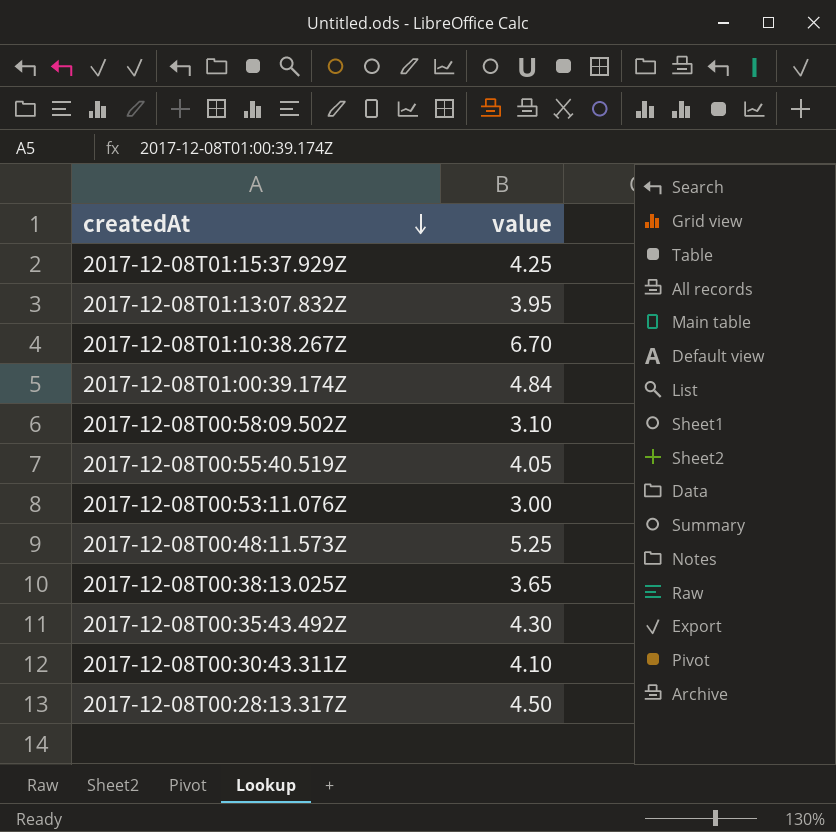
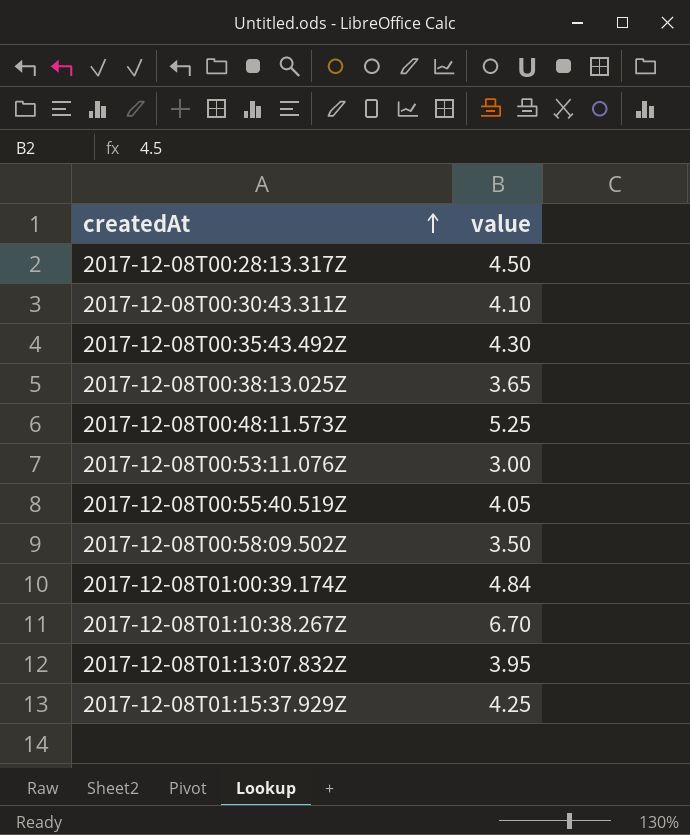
row order: createdAt descending -> createdAt ascending
2017-12-08T00:58:09.502Z | value: 3.10 -> 3.50

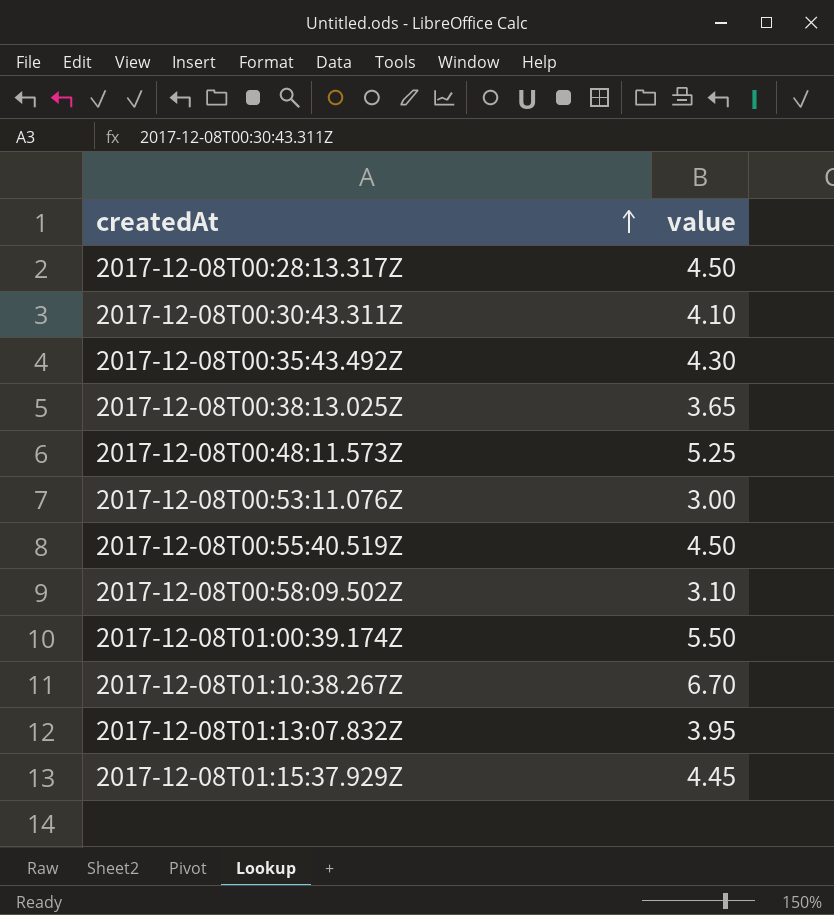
2017-12-08T00:55:40.519Z | value: 4.05 -> 4.50
2017-12-08T00:58:09.502Z | value: 3.50 -> 3.10
2017-12-08T01:00:39.174Z | value: 4.84 -> 5.50
2017-12-08T01:15:37.929Z | value: 4.25 -> 4.45

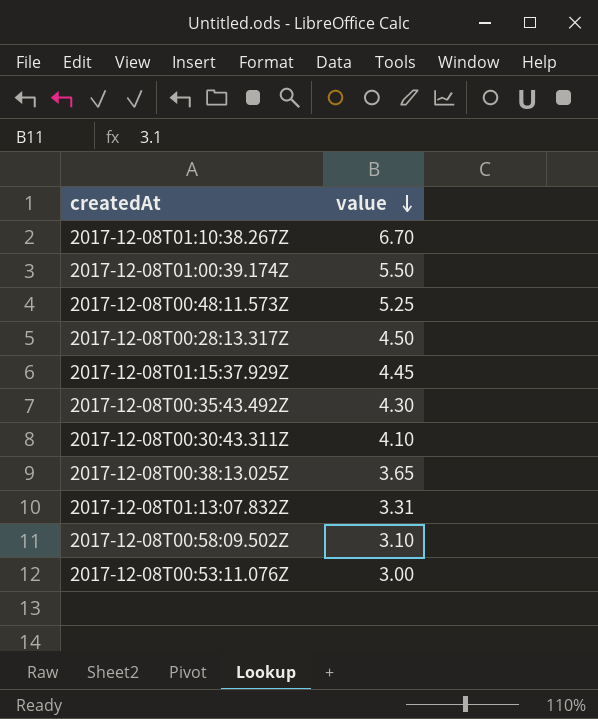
row order: createdAt ascending -> value descending
row 2017-12-08T00:55:40.519Z: 4.50 -> none
2017-12-08T01:13:07.832Z | value: 3.95 -> 3.31

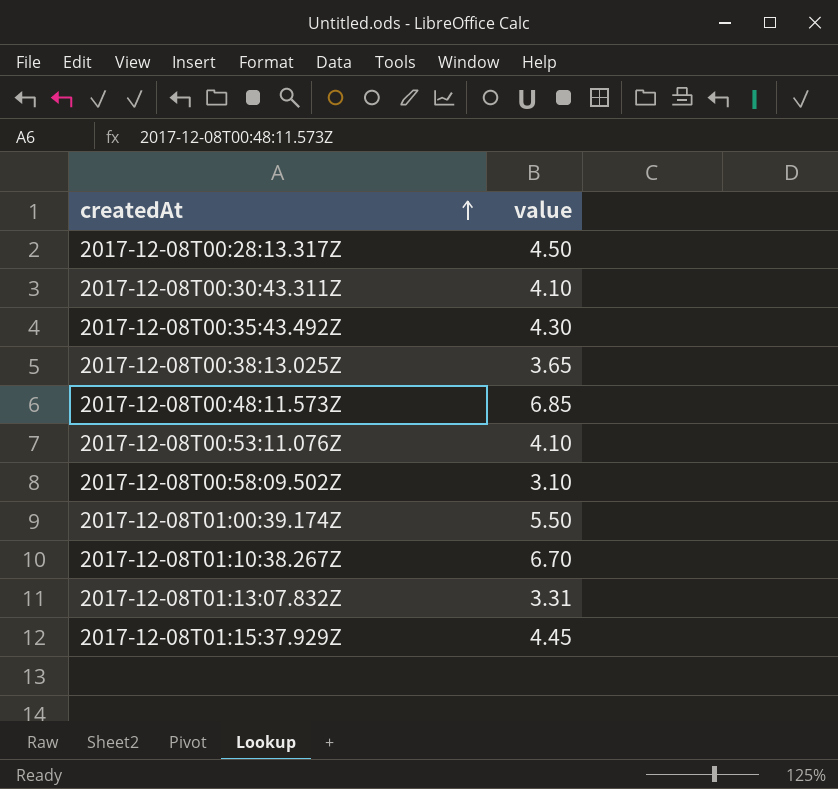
row order: value descending -> createdAt ascending
2017-12-08T00:48:11.573Z | value: 5.25 -> 6.85
2017-12-08T00:53:11.076Z | value: 3.00 -> 4.10

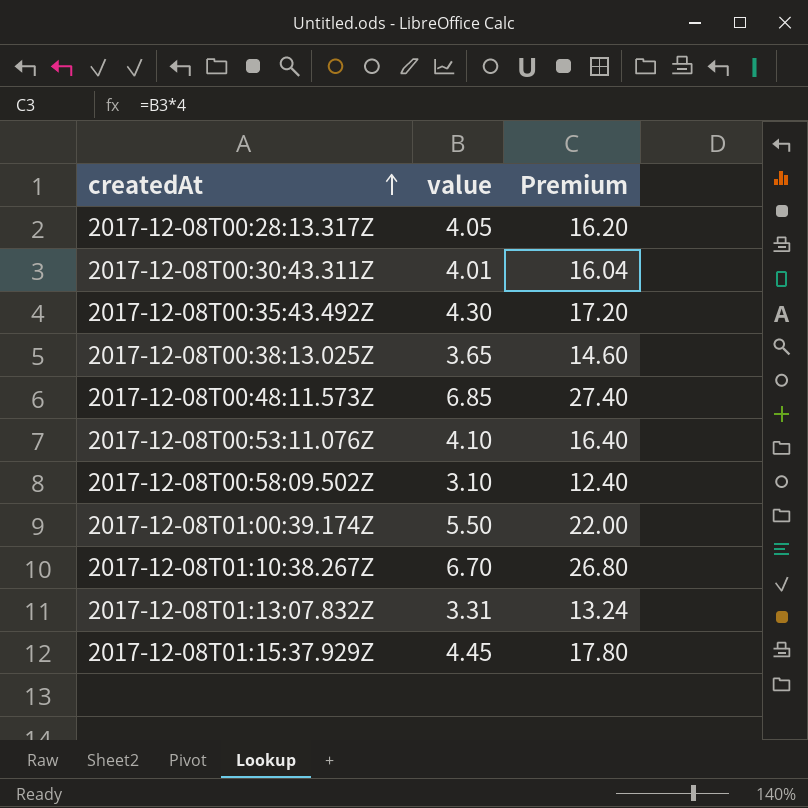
column Premium | formula: none -> [value] * 4
2017-12-08T00:28:13.317Z | value: 4.50 -> 4.05
2017-12-08T00:30:43.311Z | value: 4.10 -> 4.01

